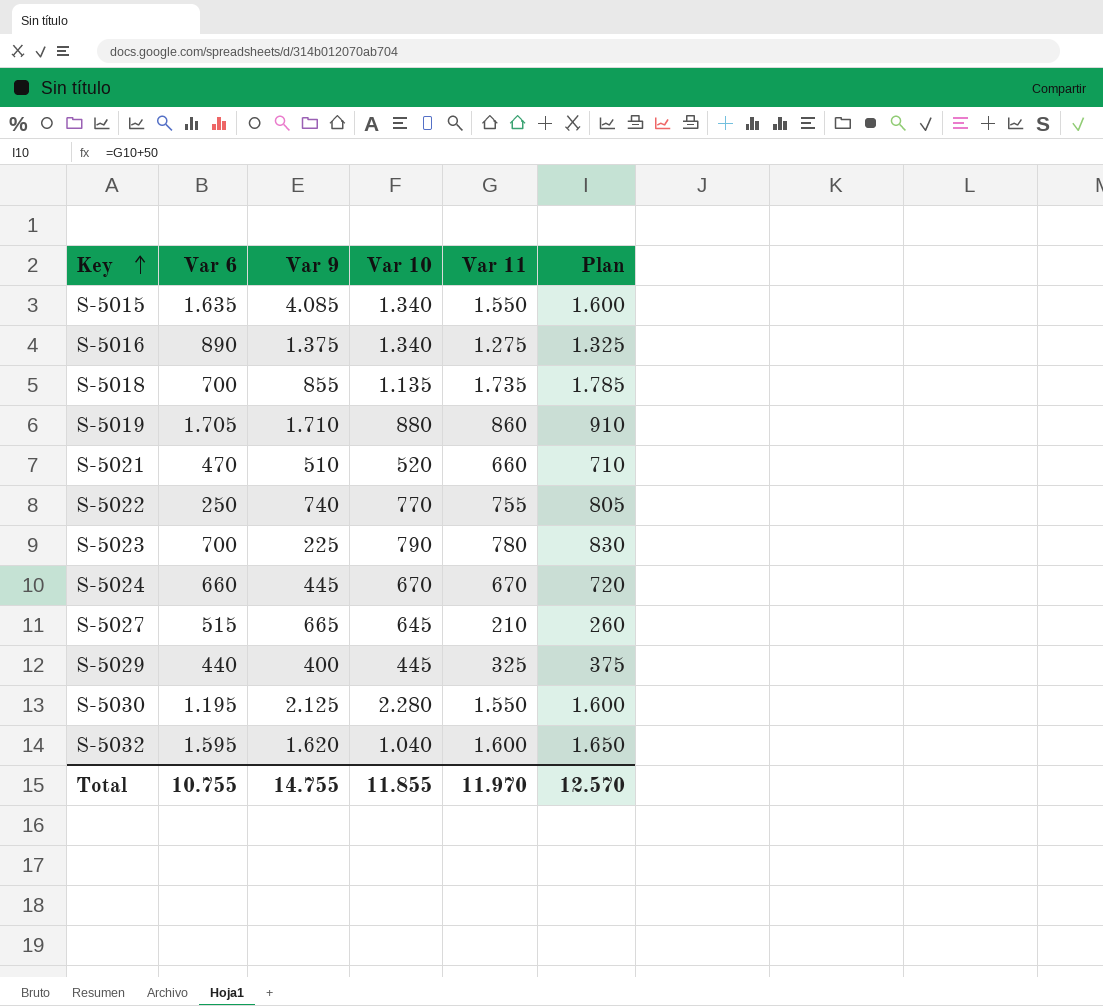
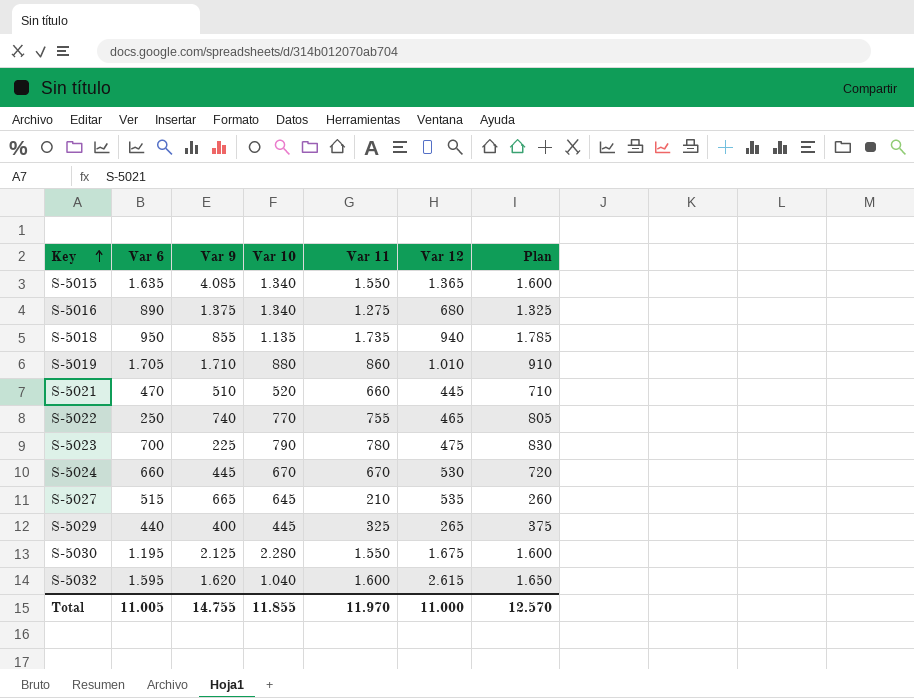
column Var 12 | position: none -> 6
S-5018 | Var 6: 700 -> 950
Total | Var 6: 10.755 -> 11.005

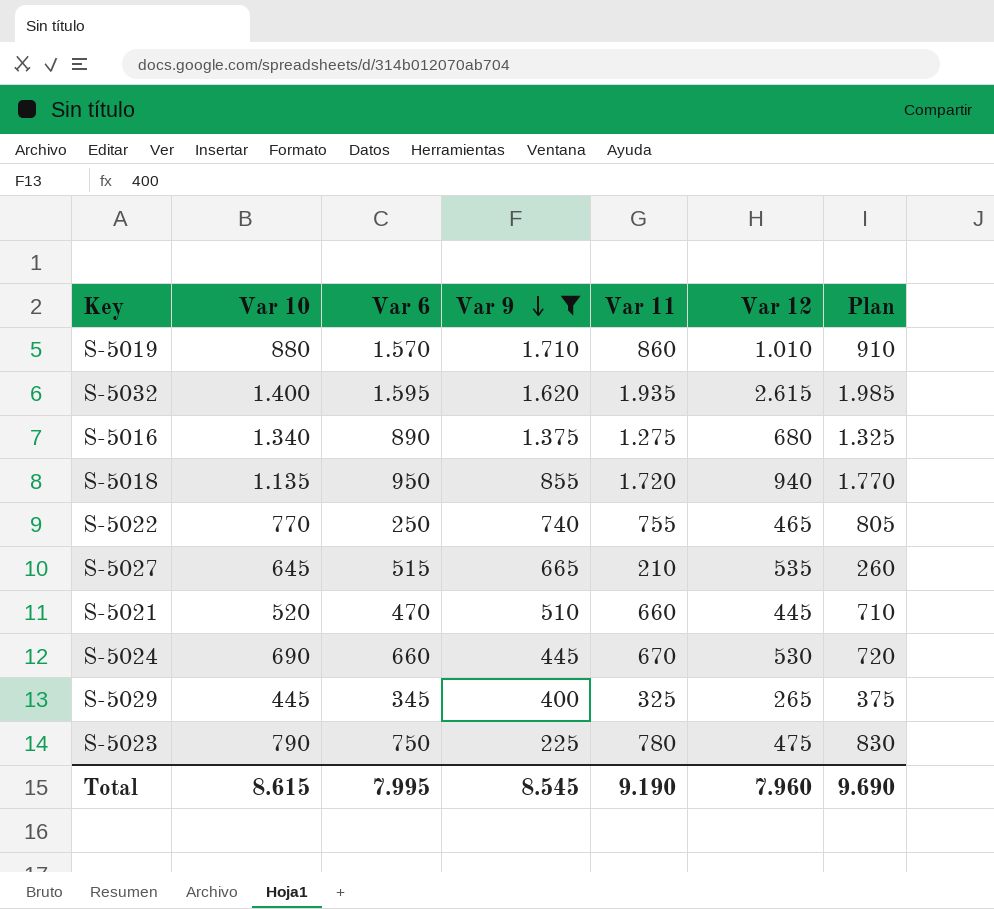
filter: none -> Var 9 <= 1.710
row order: Key ascending -> Var 9 descending
column Var 10 | position: 4 -> 2
S-5019 | Var 6: 1.705 -> 1.570
S-5032 | Var 10: 1.040 -> 1.400
S-5032 | Var 11: 1.600 -> 1.935
S-5032 | Plan: 1.650 -> 1.985
S-5018 | Var 11: 1.735 -> 1.720
S-5018 | Plan: 1.785 -> 1.770
S-5024 | Var 10: 670 -> 690
S-5029 | Var 6: 440 -> 345
S-5023 | Var 6: 700 -> 750
Total | Var 10: 11.855 -> 8.615
Total | Var 6: 11.005 -> 7.995
Total | Var 9: 14.755 -> 8.545
Total | Var 11: 11.970 -> 9.190
Total | Var 12: 11.000 -> 7.960
Total | Plan: 12.570 -> 9.690

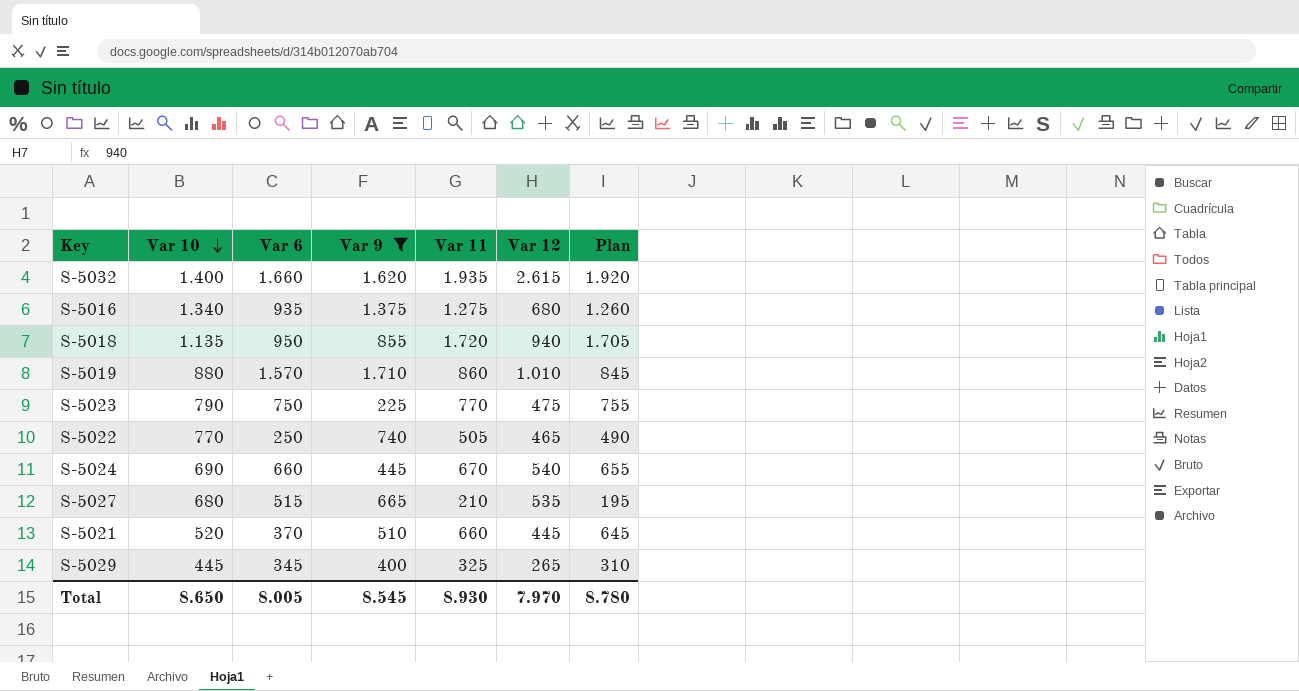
row order: Var 9 descending -> Var 10 descending
column Plan | formula: [Var 11] + 50 -> [Var 11] - 15
S-5032 | Var 6: 1.595 -> 1.660
S-5016 | Var 6: 890 -> 935
S-5023 | Var 11: 780 -> 770
S-5022 | Var 11: 755 -> 505
S-5024 | Var 12: 530 -> 540
S-5027 | Var 10: 645 -> 680
S-5021 | Var 6: 470 -> 370
Total | Var 10: 8.615 -> 8.650
Total | Var 6: 7.995 -> 8.005
Total | Var 11: 9.190 -> 8.930
Total | Var 12: 7.960 -> 7.970
Total | Plan: 9.690 -> 8.780

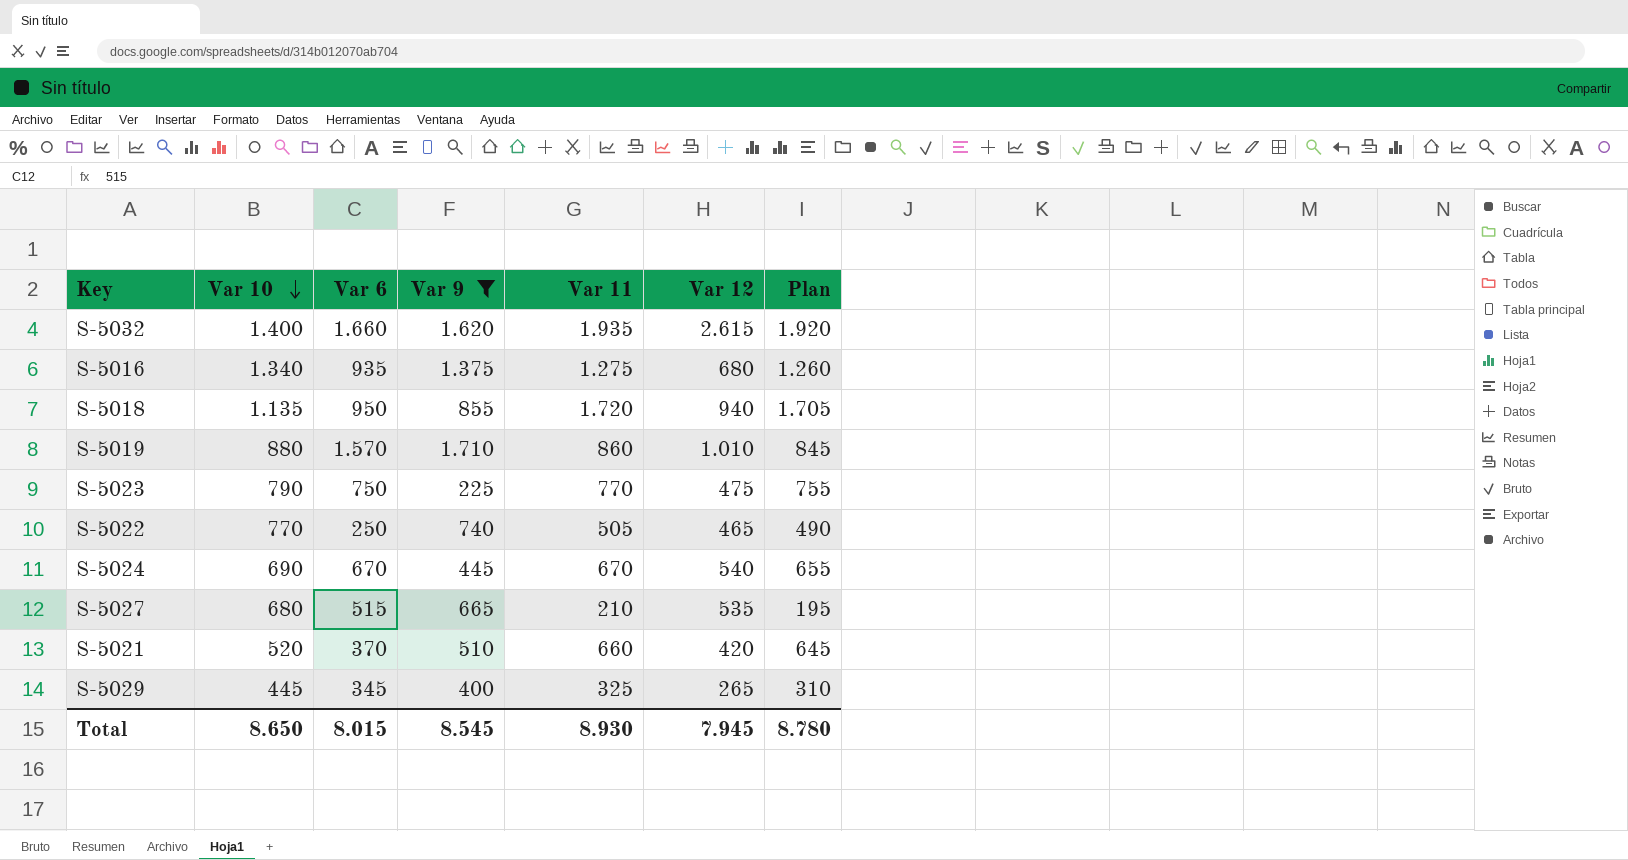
S-5024 | Var 6: 660 -> 670
S-5021 | Var 12: 445 -> 420
Total | Var 6: 8.005 -> 8.015
Total | Var 12: 7.970 -> 7.945

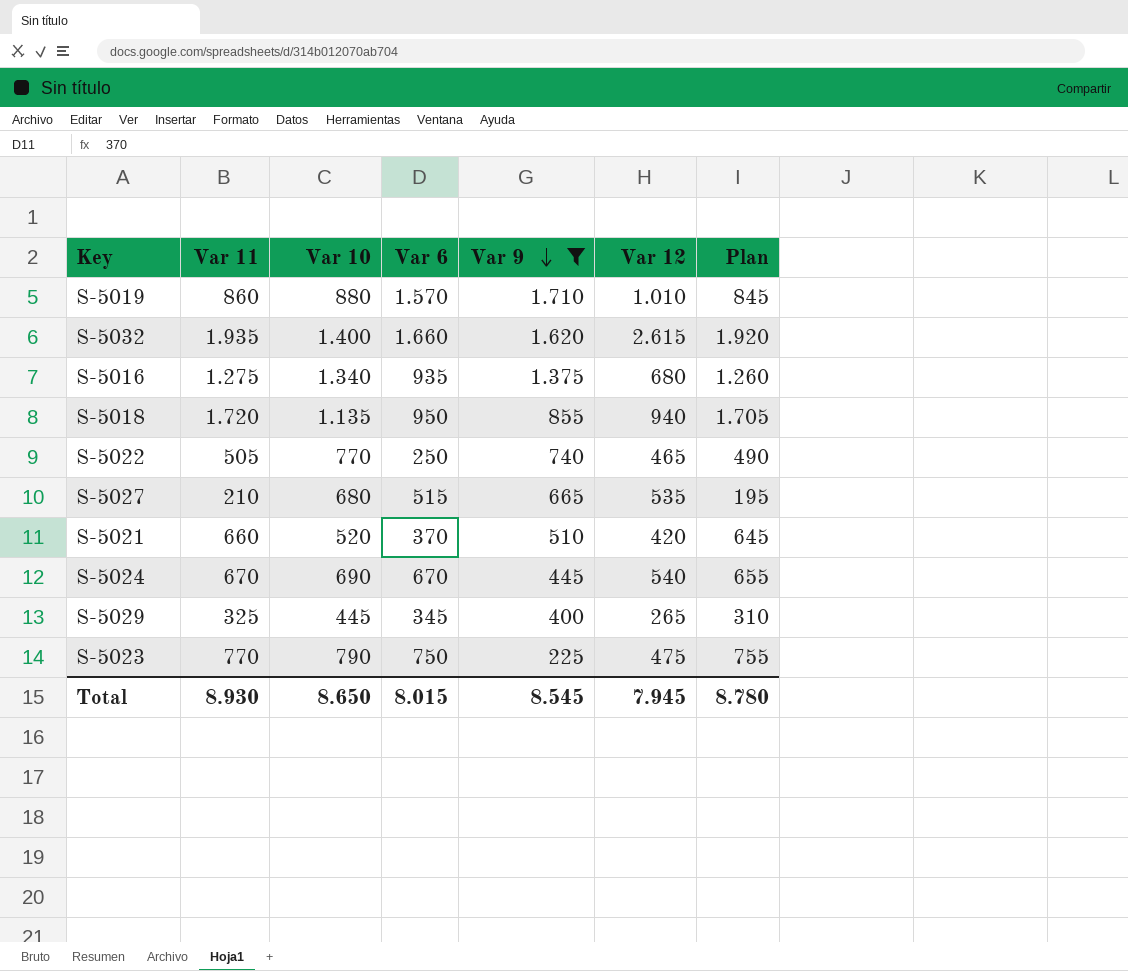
row order: Var 10 descending -> Var 9 descending
column Var 11 | position: 5 -> 2

